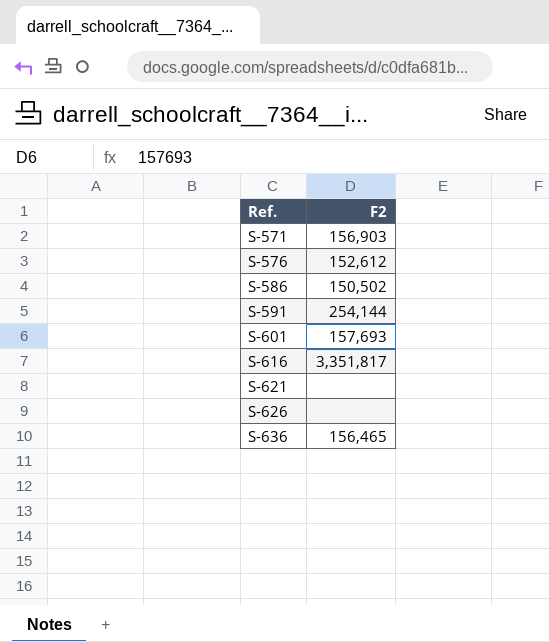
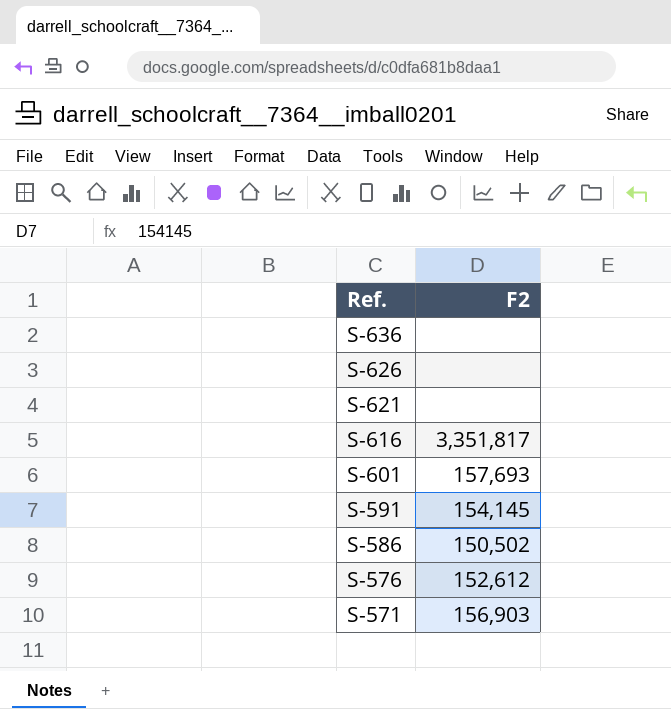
row order: Ref. ascending -> Ref. descending
S-636 | F2: 156,465 -> none
S-591 | F2: 254,144 -> 154,145

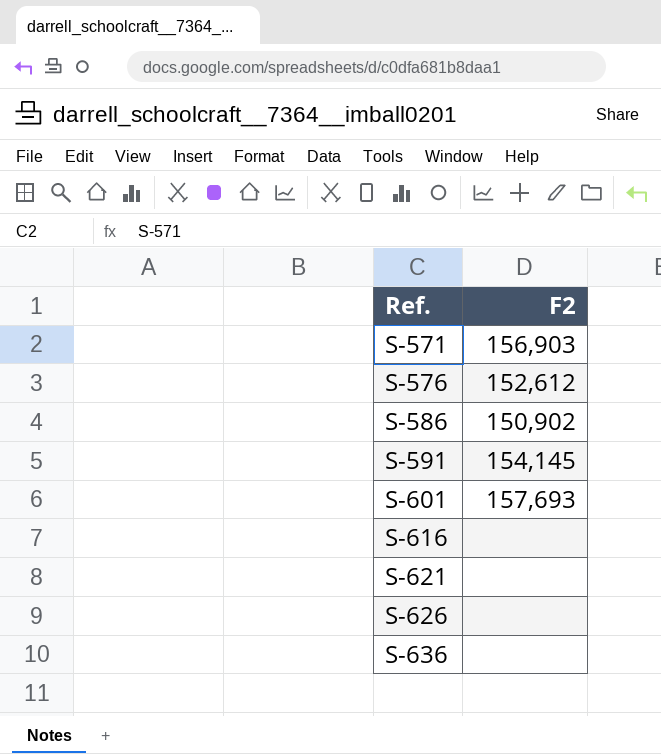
row order: Ref. descending -> Ref. ascending
S-586 | F2: 150,502 -> 150,902
S-616 | F2: 3,351,817 -> none

